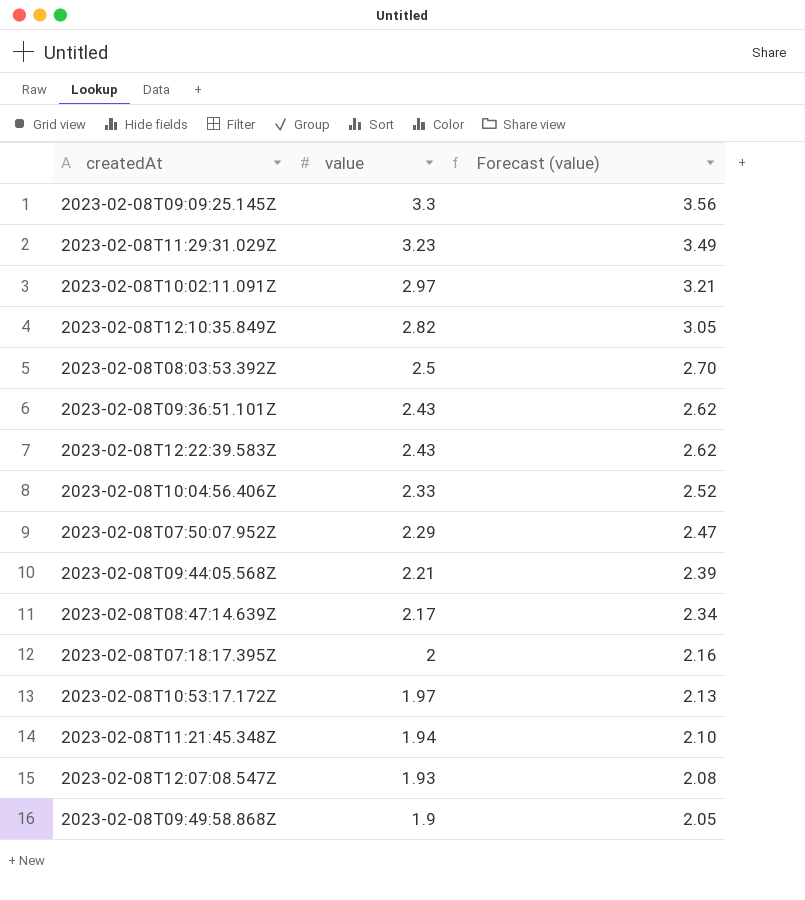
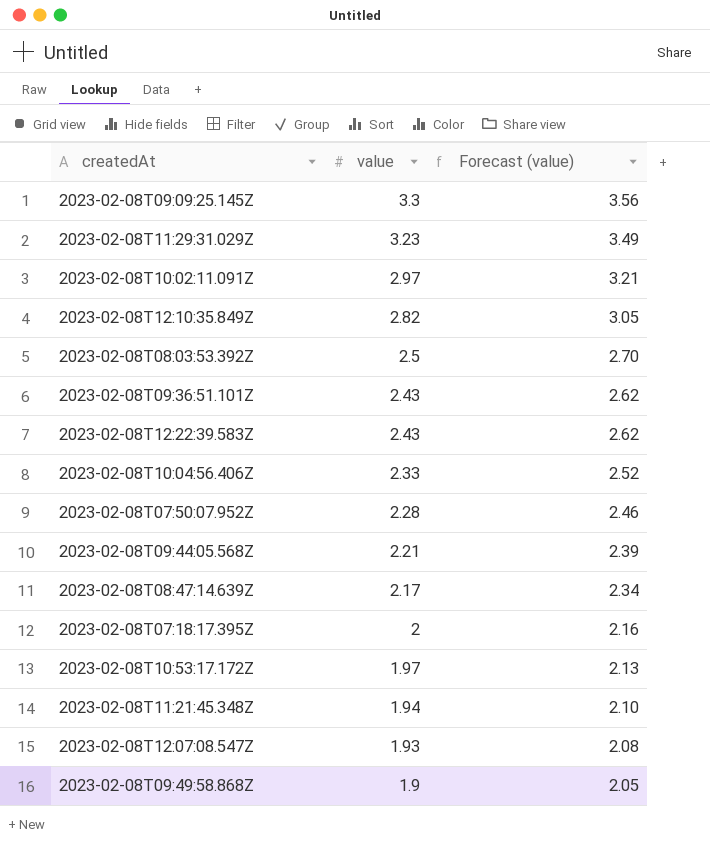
2023-02-08T07:50:07.952Z | value: 2.29 -> 2.28
2023-02-08T07:50:07.952Z | Forecast (value): 2.47 -> 2.46

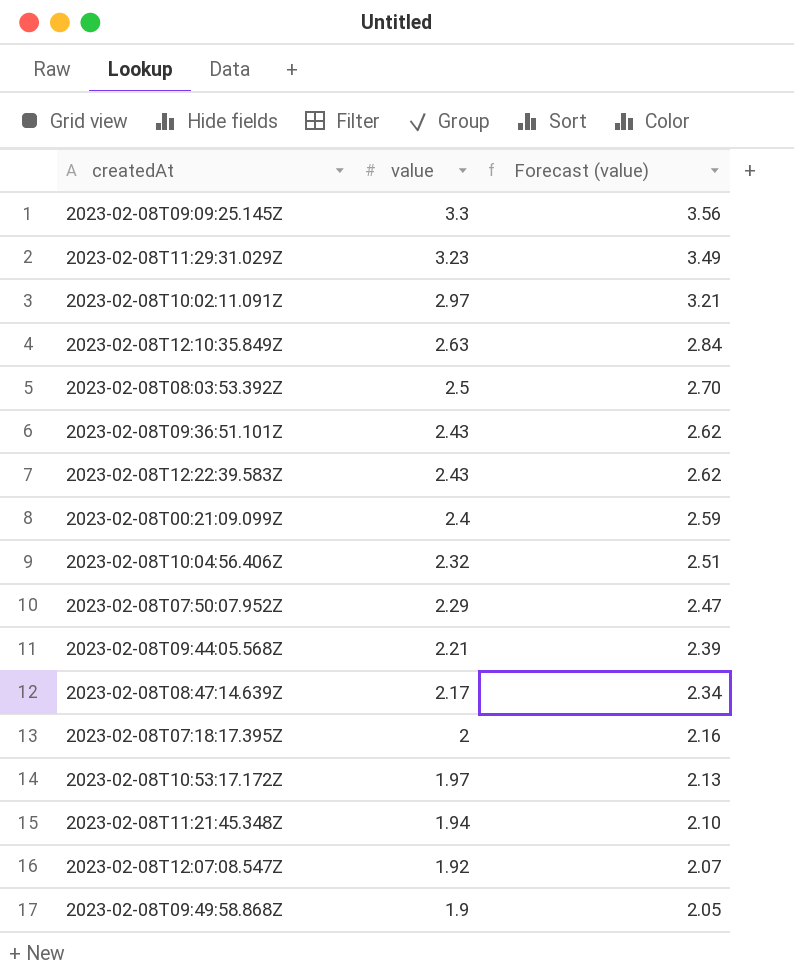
2023-02-08T12:10:35.849Z | value: 2.82 -> 2.63
2023-02-08T12:10:35.849Z | Forecast (value): 3.05 -> 2.84
row 2023-02-08T00:21:09.099Z: none -> 2.4 | 2.59
2023-02-08T10:04:56.406Z | value: 2.33 -> 2.32
2023-02-08T10:04:56.406Z | Forecast (value): 2.52 -> 2.51
2023-02-08T07:50:07.952Z | value: 2.28 -> 2.29
2023-02-08T07:50:07.952Z | Forecast (value): 2.46 -> 2.47
2023-02-08T12:07:08.547Z | value: 1.93 -> 1.92
2023-02-08T12:07:08.547Z | Forecast (value): 2.08 -> 2.07

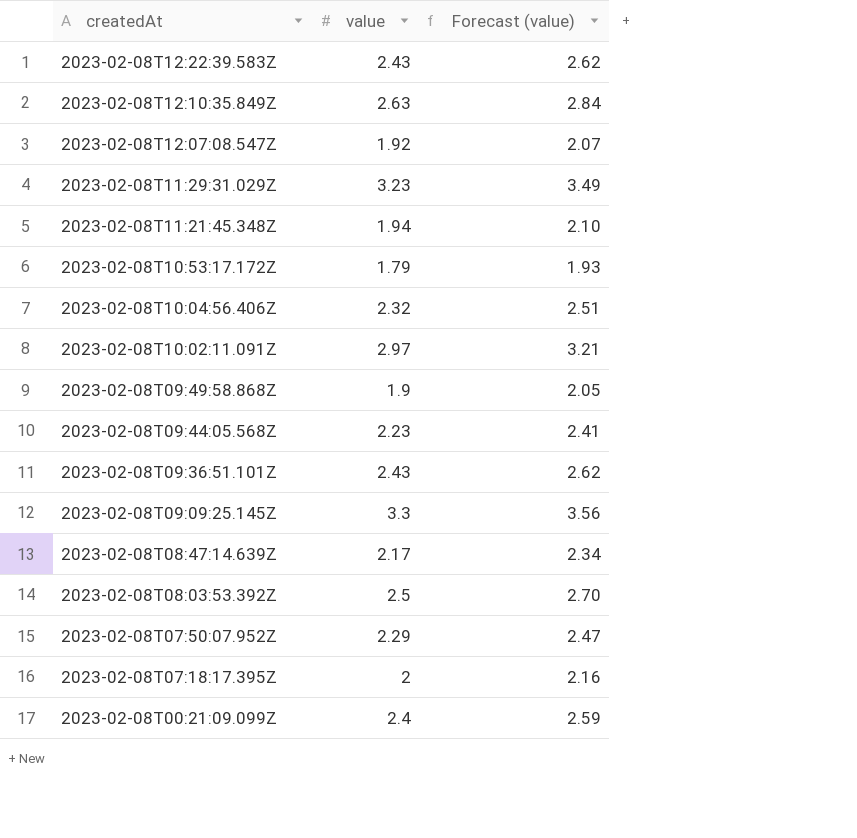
row order: value descending -> createdAt descending
2023-02-08T10:53:17.172Z | value: 1.97 -> 1.79
2023-02-08T10:53:17.172Z | Forecast (value): 2.13 -> 1.93
2023-02-08T09:44:05.568Z | value: 2.21 -> 2.23
2023-02-08T09:44:05.568Z | Forecast (value): 2.39 -> 2.41

